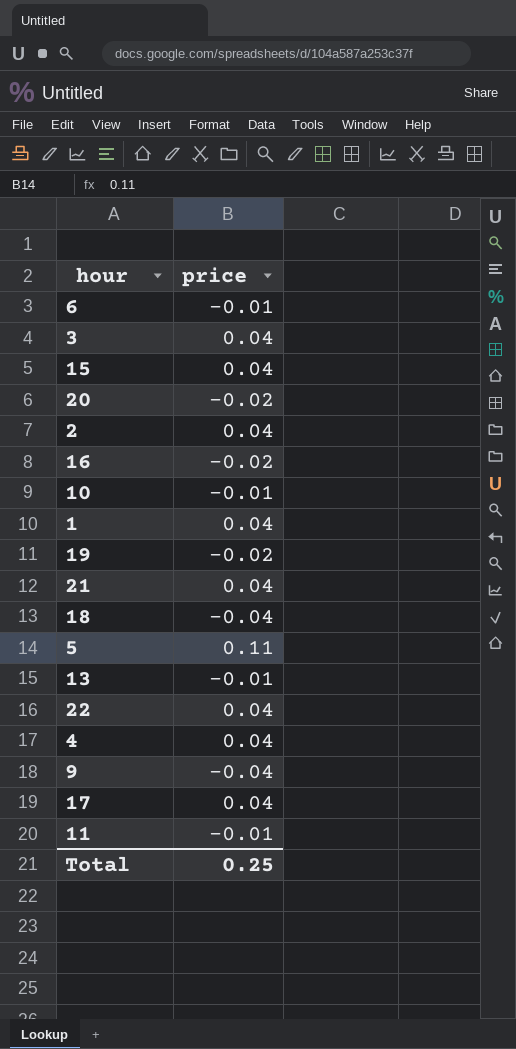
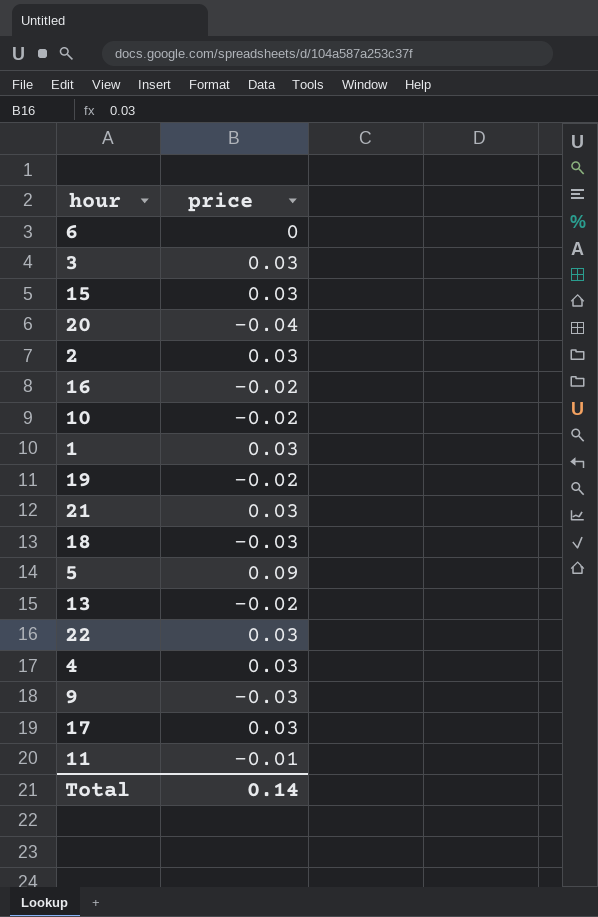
6 | price: -0.01 -> 0
3 | price: 0.04 -> 0.03
15 | price: 0.04 -> 0.03
20 | price: -0.02 -> -0.04
2 | price: 0.04 -> 0.03
10 | price: -0.01 -> -0.02
1 | price: 0.04 -> 0.03
21 | price: 0.04 -> 0.03
18 | price: -0.04 -> -0.03
5 | price: 0.11 -> 0.09
13 | price: -0.01 -> -0.02
22 | price: 0.04 -> 0.03
4 | price: 0.04 -> 0.03
9 | price: -0.04 -> -0.03
17 | price: 0.04 -> 0.03
Total | price: 0.25 -> 0.14

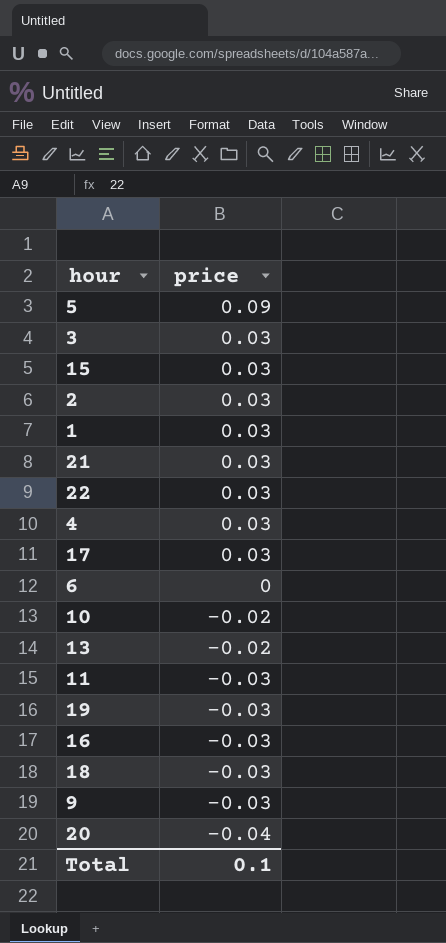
row order: none -> price descending
11 | price: -0.01 -> -0.03
19 | price: -0.02 -> -0.03
16 | price: -0.02 -> -0.03
Total | price: 0.14 -> 0.1

